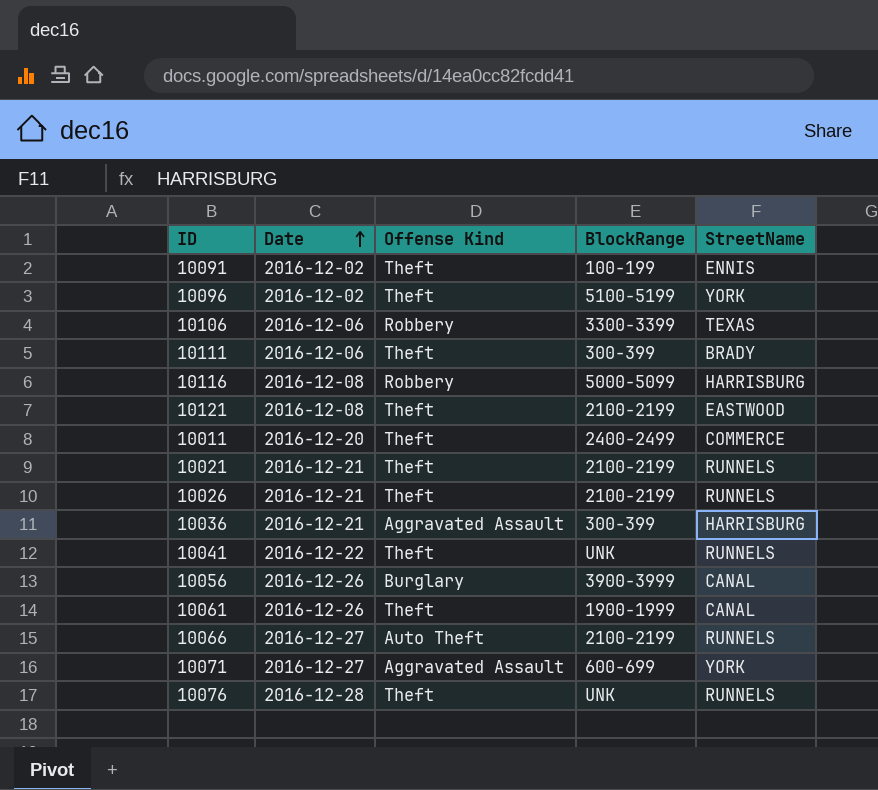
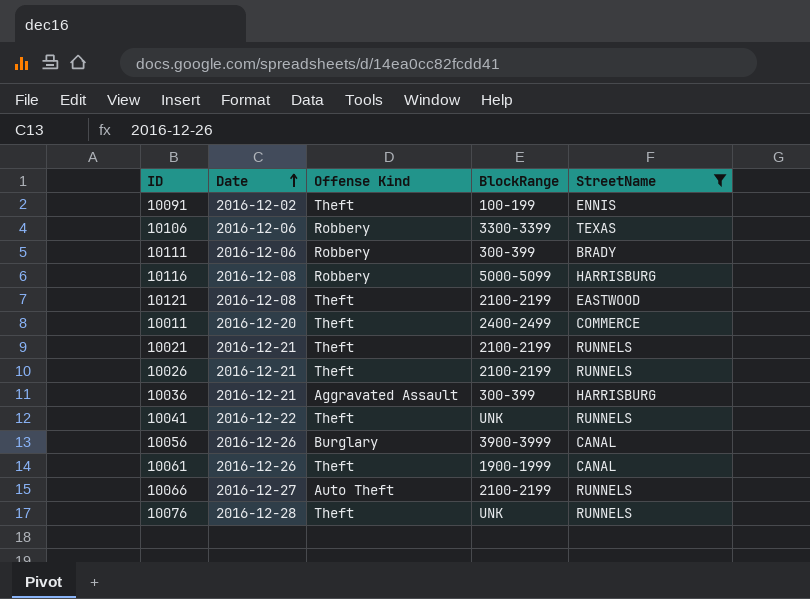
filter: none -> StreetName != YORK
10111 | Offense Kind: Theft -> Robbery

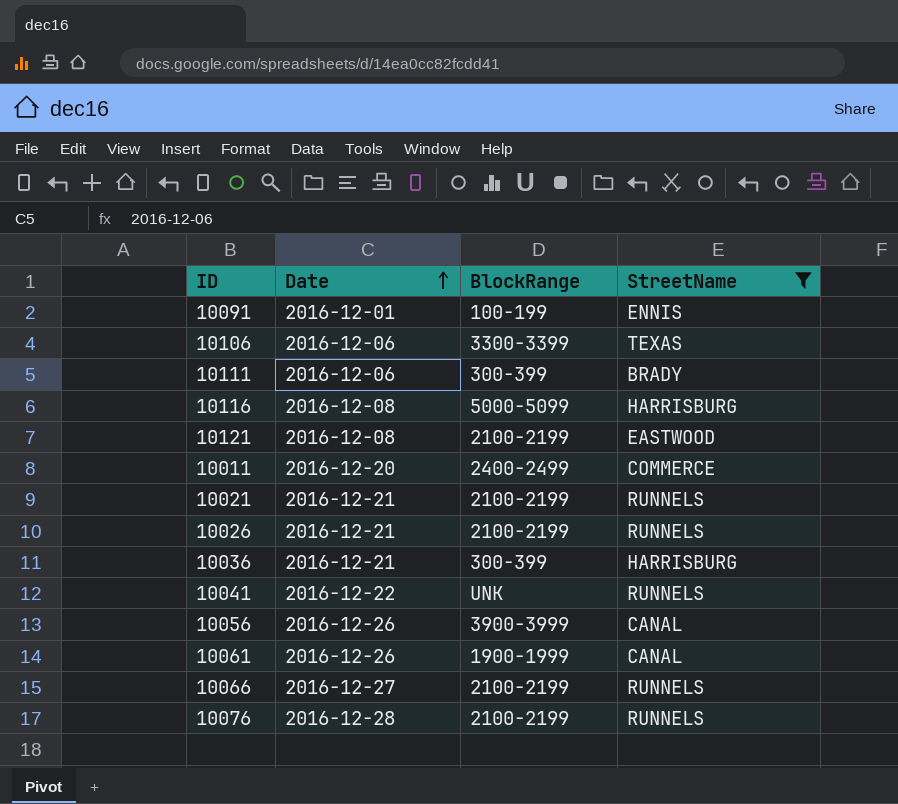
column Offense Kind | position: 3 -> none
10091 | Date: 2016-12-02 -> 2016-12-01
10076 | BlockRange: UNK -> 2100-2199

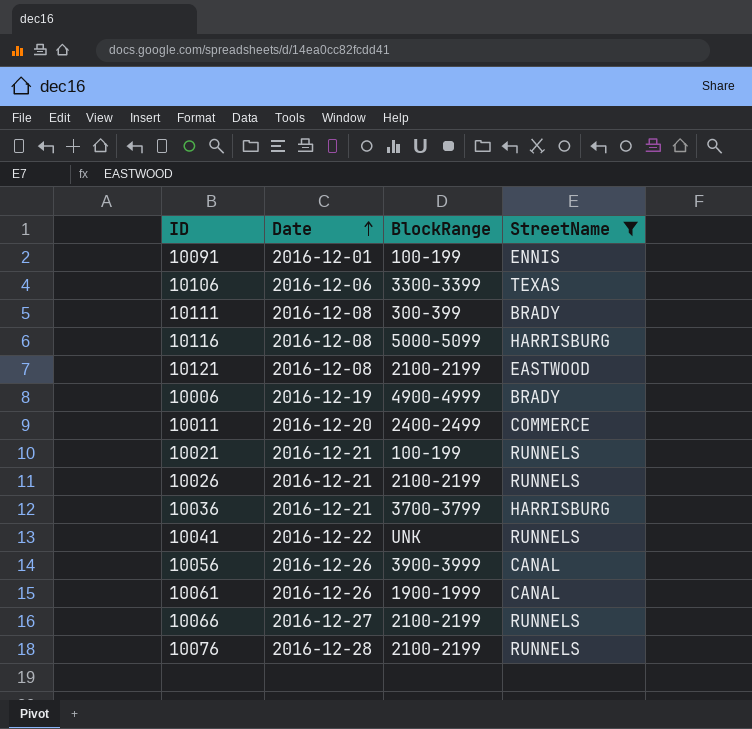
10111 | Date: 2016-12-06 -> 2016-12-08
row 10006: none -> 2016-12-19 | 4900-4999 | BRADY
10021 | BlockRange: 2100-2199 -> 100-199
10036 | BlockRange: 300-399 -> 3700-3799

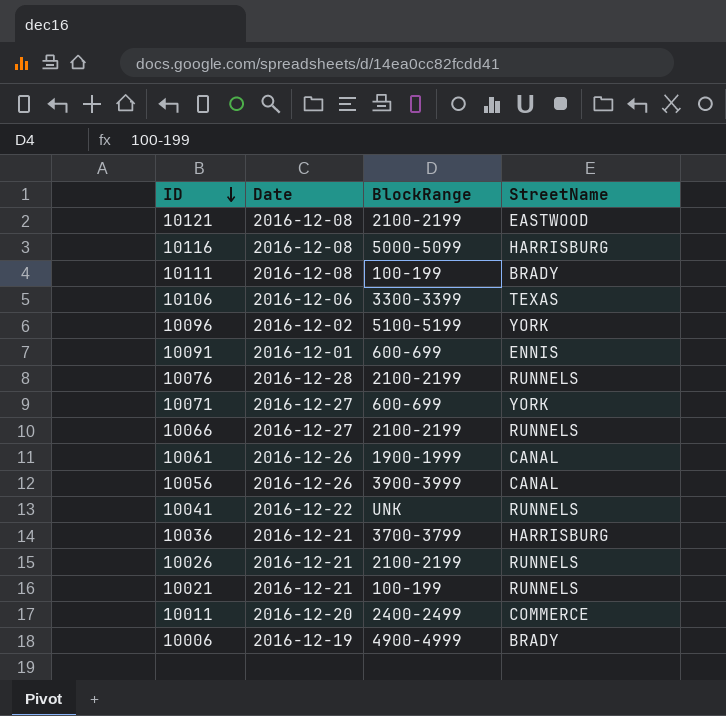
filter: StreetName != YORK -> none
row order: Date ascending -> ID descending
10111 | BlockRange: 300-399 -> 100-199
10091 | BlockRange: 100-199 -> 600-699

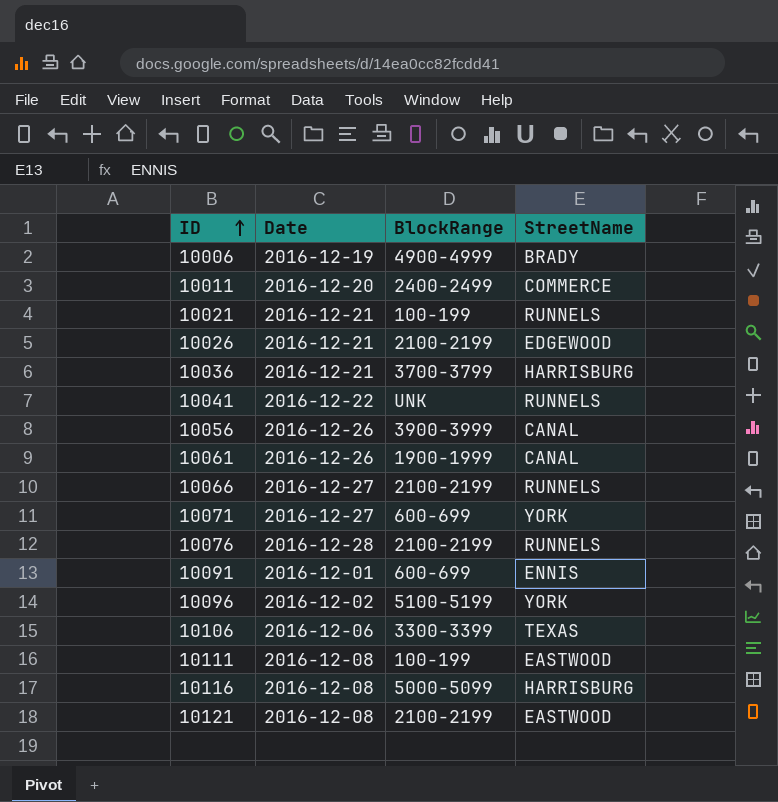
row order: ID descending -> ID ascending
10026 | StreetName: RUNNELS -> EDGEWOOD
10111 | StreetName: BRADY -> EASTWOOD

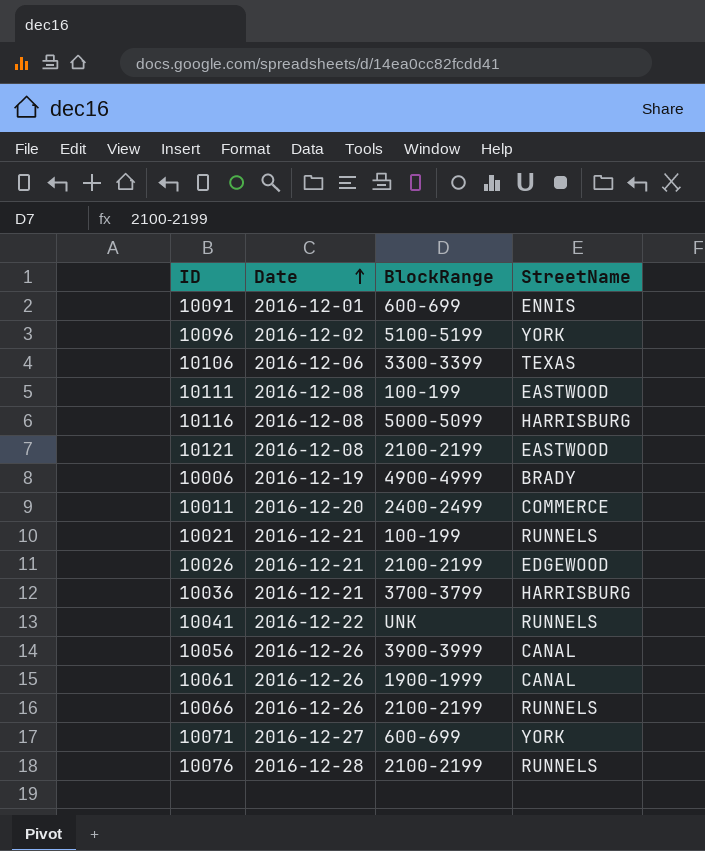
row order: ID ascending -> Date ascending
10066 | Date: 2016-12-27 -> 2016-12-26

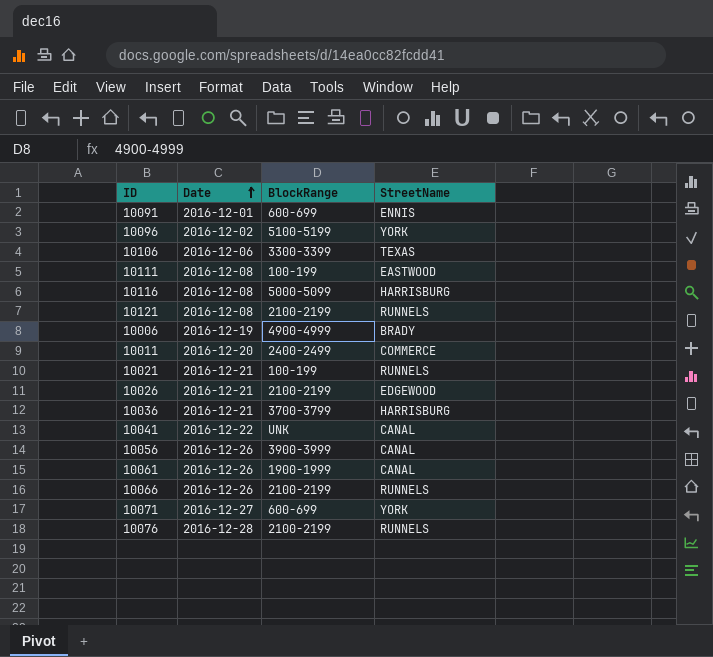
10121 | StreetName: EASTWOOD -> RUNNELS
10041 | StreetName: RUNNELS -> CANAL

